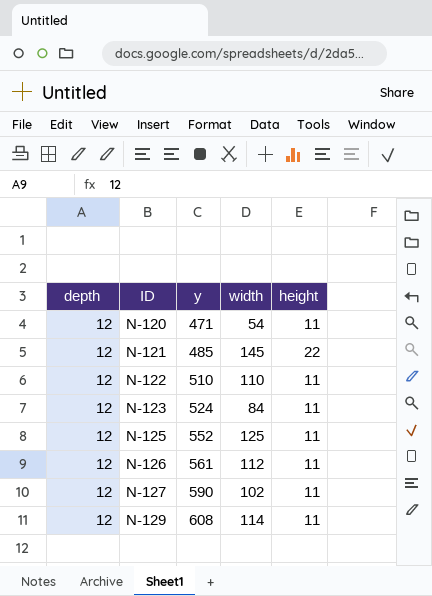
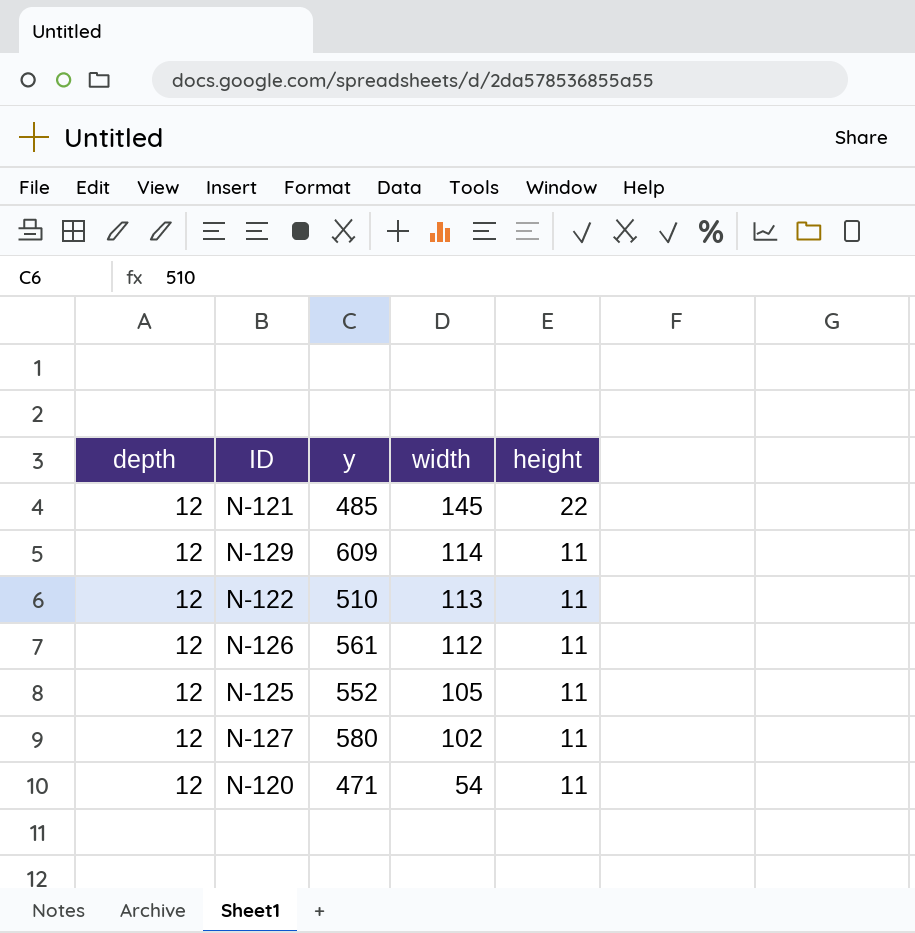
row order: ID ascending -> width descending
row N-123: 12 | 524 | 84 | 11 -> none
N-129 | y: 608 -> 609
N-122 | width: 110 -> 113
N-125 | width: 125 -> 105
N-127 | y: 590 -> 580

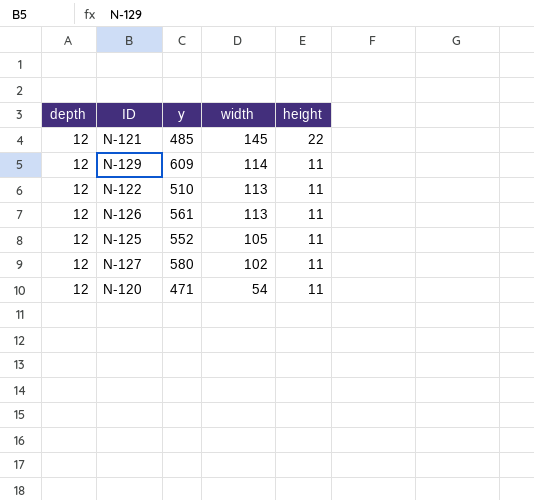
N-126 | width: 112 -> 113

